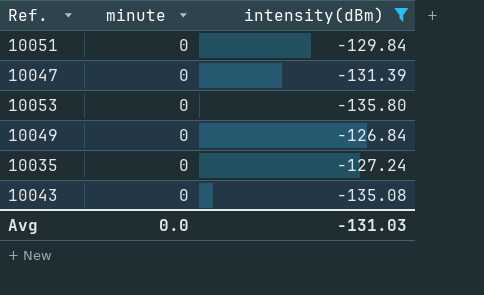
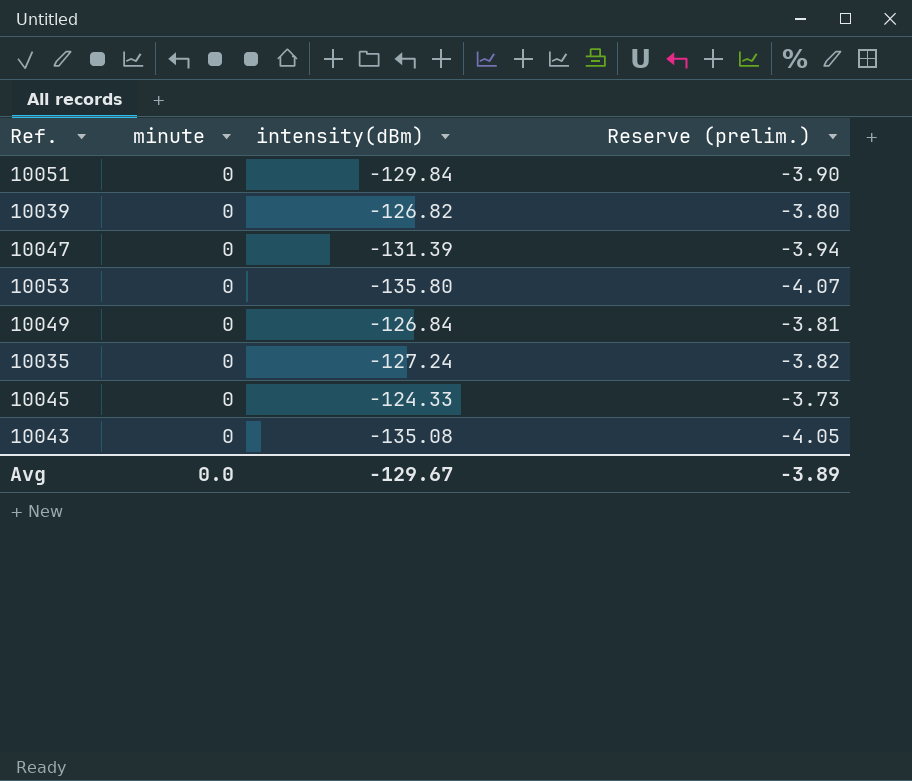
filter: intensity(dBm) <= -126.84 -> none
column Reserve (prelim.) | formula: none -> [intensity(dBm)] * 0.03
Avg | intensity(dBm): -131.03 -> -129.67

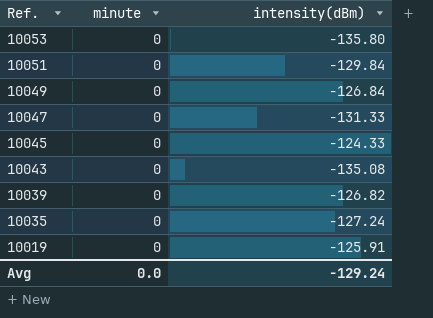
row order: none -> Ref. descending
column Reserve (prelim.) | formula: [intensity(dBm)] * 0.03 -> none
10047 | intensity(dBm): -131.39 -> -131.33
row 10019: none -> 0 | -125.91
Avg | intensity(dBm): -129.67 -> -129.24

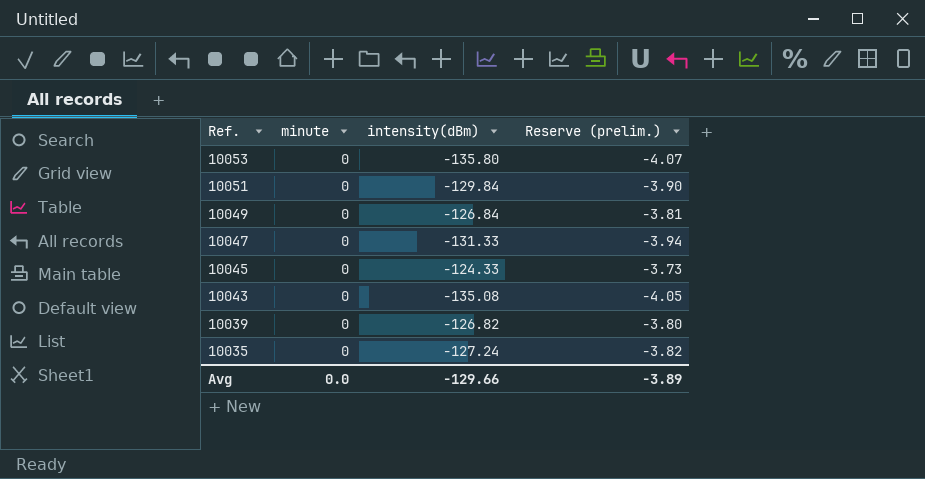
column Reserve (prelim.) | formula: none -> [intensity(dBm)] * 0.03
row 10019: 0 | -125.91 -> none
Avg | intensity(dBm): -129.24 -> -129.66

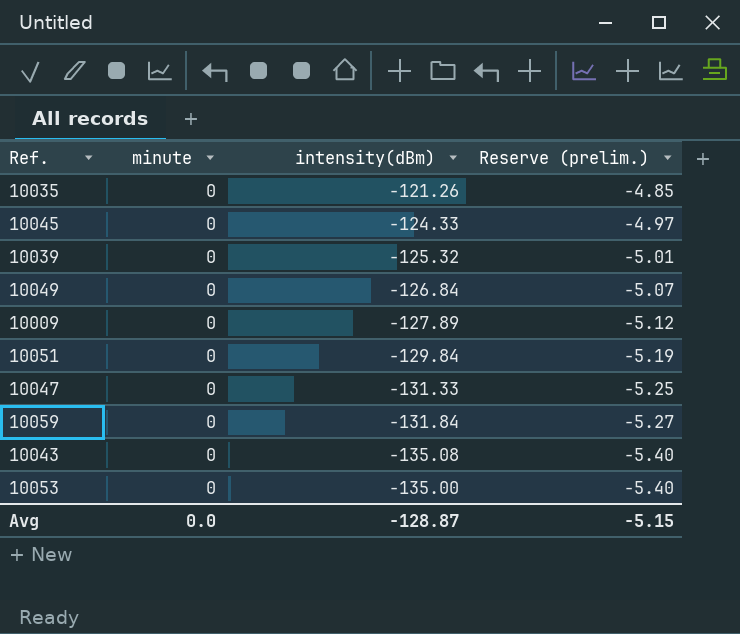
row order: Ref. descending -> Reserve (prelim.) descending
column Reserve (prelim.) | formula: [intensity(dBm)] * 0.03 -> [intensity(dBm)] * 0.04
10035 | intensity(dBm): -127.24 -> -121.26
10039 | intensity(dBm): -126.82 -> -125.32
row 10009: none -> 0 | -127.89 | -5.12
row 10059: none -> 0 | -131.84 | -5.27
10053 | intensity(dBm): -135.80 -> -135.00
Avg | intensity(dBm): -129.66 -> -128.87
Avg | Reserve (prelim.): -3.89 -> -5.15

